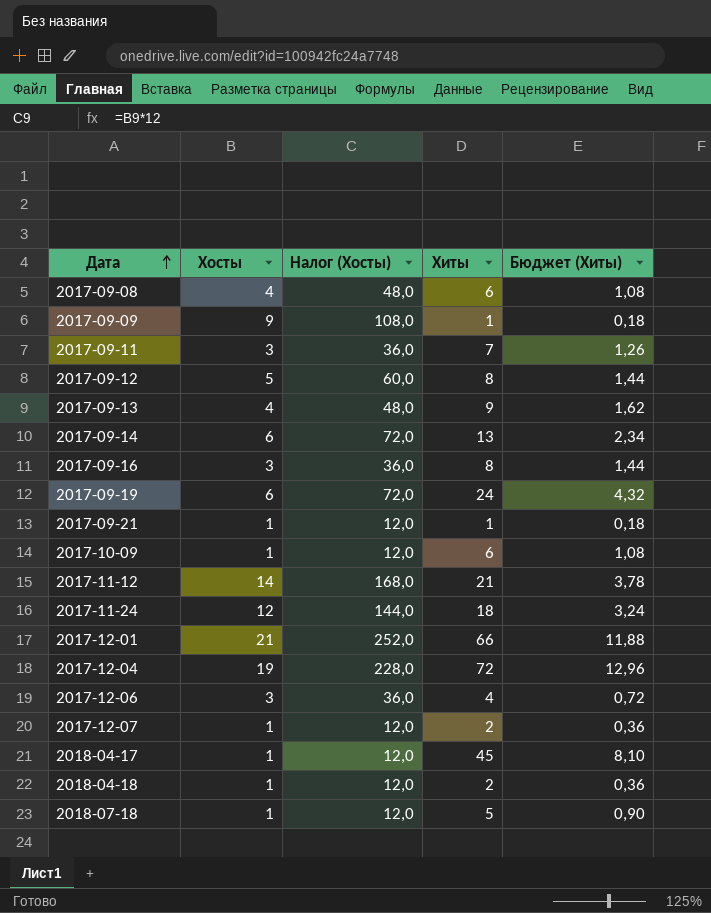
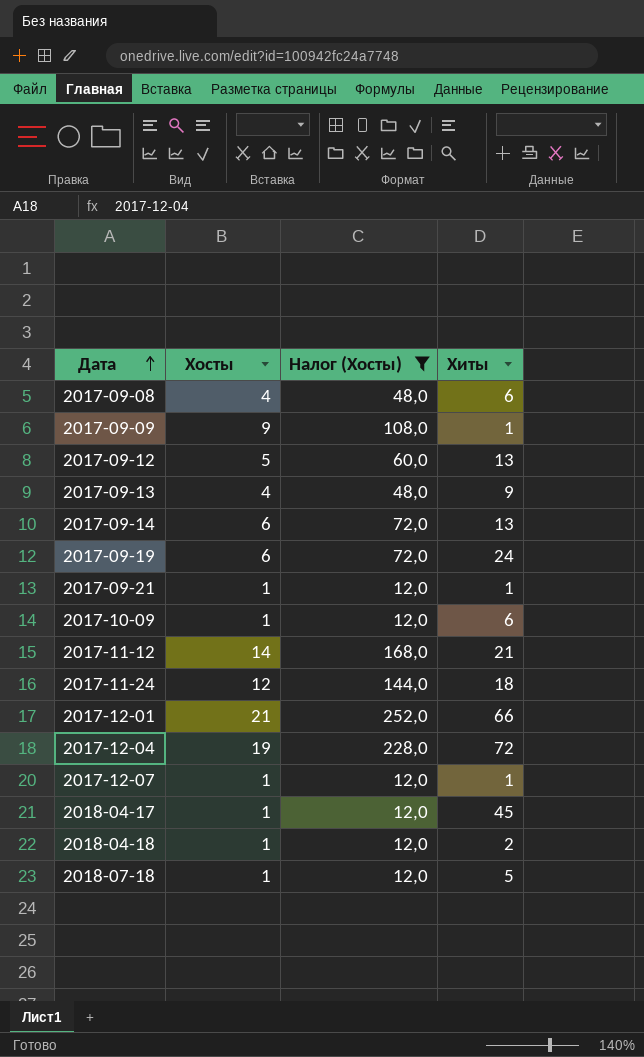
filter: none -> Налог (Хосты) != 36,0
column Бюджет (Хиты) | formula: [Хиты] * 0,18 -> none
2017-09-12 | Хиты: 8 -> 13
2017-12-07 | Хиты: 2 -> 1

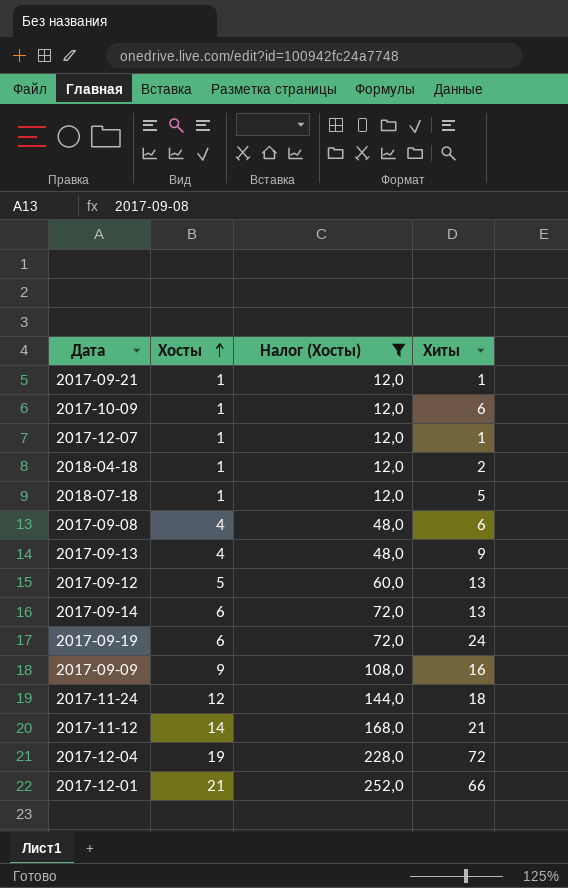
row order: Дата ascending -> Хосты ascending
row 2018-04-17: 1 | 12,0 | 45 -> none
2017-09-09 | Хиты: 1 -> 16

